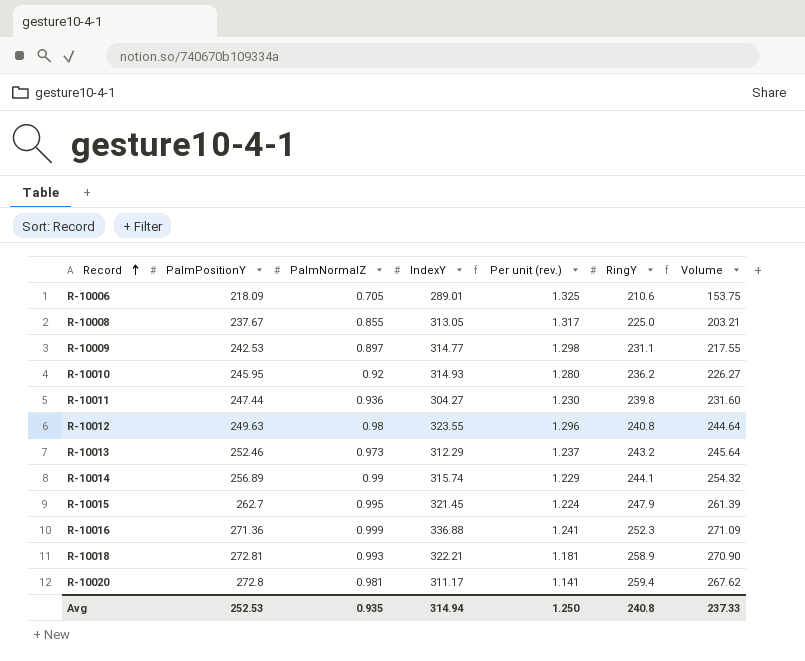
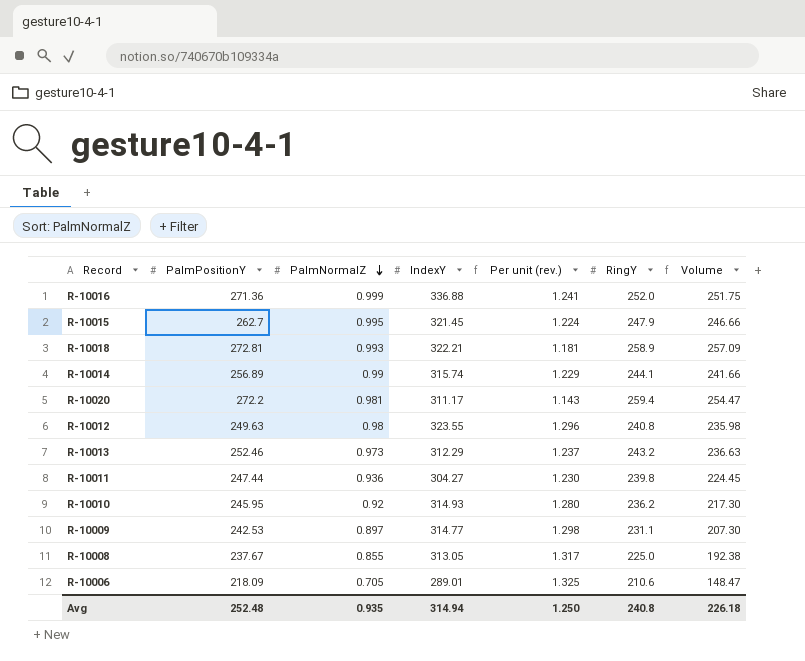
row order: Record ascending -> PalmNormalZ descending
column Volume | formula: [PalmPositionY] * [PalmNormalZ] -> [PalmNormalZ] * [RingY]
R-10016 | RingY: 252.3 -> 252.0
R-10020 | PalmPositionY: 272.8 -> 272.2
R-10020 | Per unit (rev.): 1.141 -> 1.143
Avg | PalmPositionY: 252.53 -> 252.48
Avg | Volume: 237.33 -> 226.18

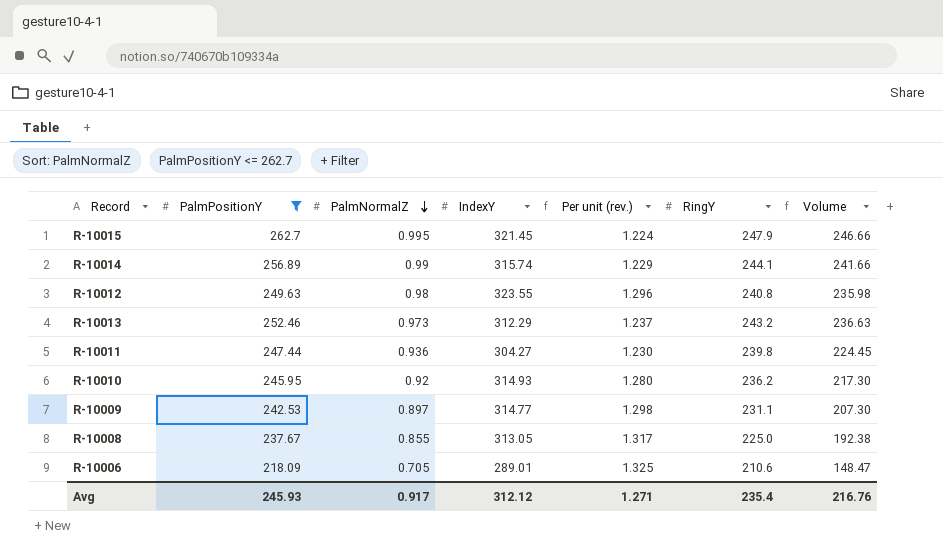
filter: none -> PalmPositionY <= 262.7
Avg | PalmPositionY: 252.48 -> 245.93
Avg | PalmNormalZ: 0.935 -> 0.917
Avg | IndexY: 314.94 -> 312.12
Avg | Per unit (rev.): 1.250 -> 1.271
Avg | RingY: 240.8 -> 235.4
Avg | Volume: 226.18 -> 216.76

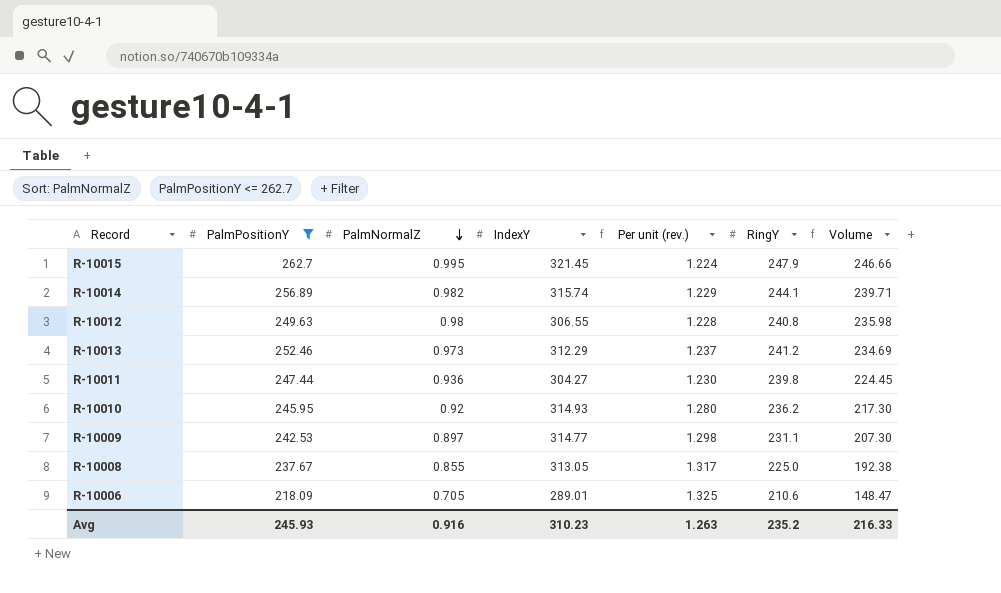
R-10014 | PalmNormalZ: 0.99 -> 0.982
R-10014 | Volume: 241.66 -> 239.71
R-10012 | IndexY: 323.55 -> 306.55
R-10012 | Per unit (rev.): 1.296 -> 1.228
R-10013 | RingY: 243.2 -> 241.2
R-10013 | Volume: 236.63 -> 234.69
Avg | PalmNormalZ: 0.917 -> 0.916
Avg | IndexY: 312.12 -> 310.23
Avg | Per unit (rev.): 1.271 -> 1.263
Avg | RingY: 235.4 -> 235.2
Avg | Volume: 216.76 -> 216.33

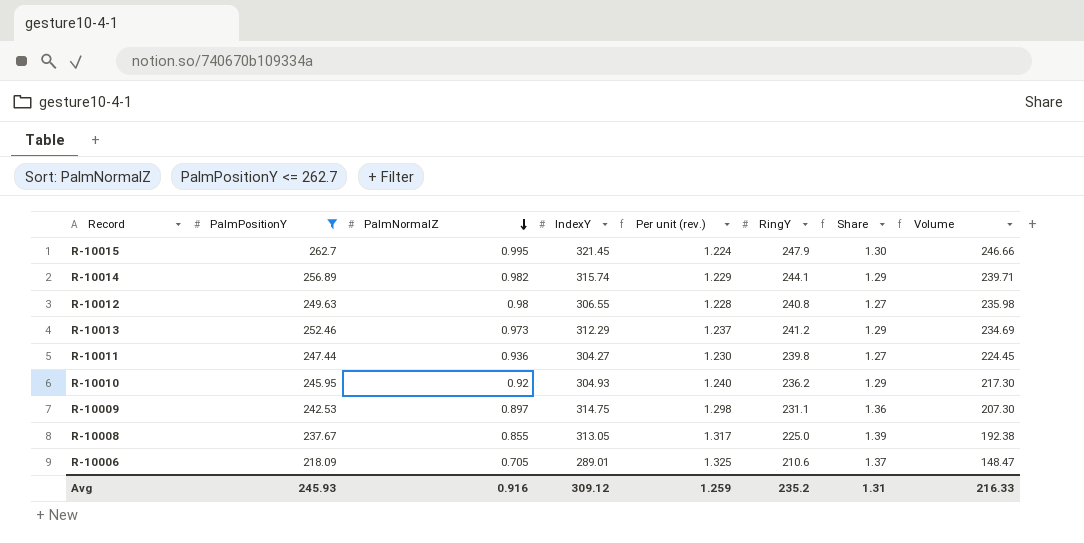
column Share | formula: none -> [IndexY] / [RingY]
R-10010 | IndexY: 314.93 -> 304.93
R-10010 | Per unit (rev.): 1.280 -> 1.240
R-10009 | IndexY: 314.77 -> 314.75
Avg | IndexY: 310.23 -> 309.12
Avg | Per unit (rev.): 1.263 -> 1.259

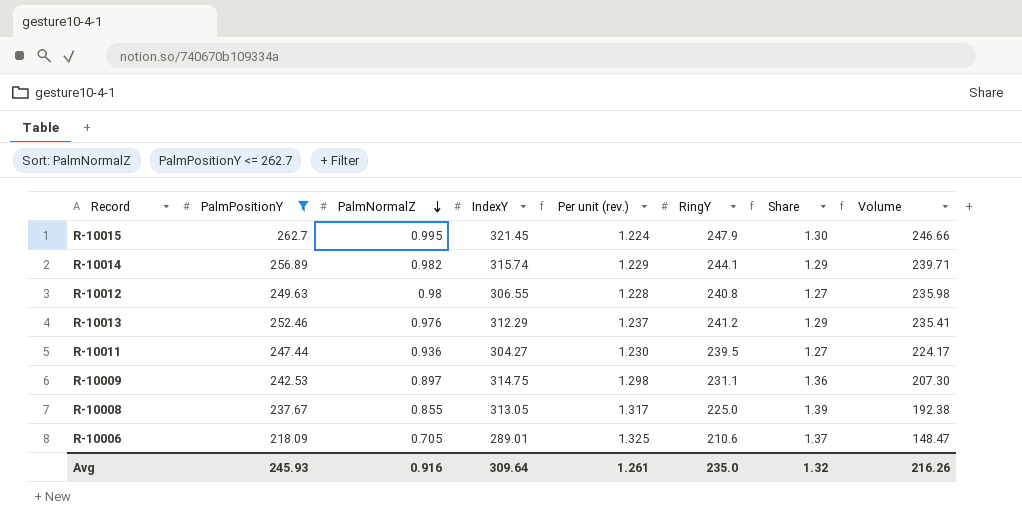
row R-10010: 245.95 | 0.92 | 304.93 | 1.240 | 236.2 | 1.29 | 217.30 -> none
R-10013 | PalmNormalZ: 0.973 -> 0.976
R-10013 | Volume: 234.69 -> 235.41
R-10011 | RingY: 239.8 -> 239.5
R-10011 | Volume: 224.45 -> 224.17
Avg | IndexY: 309.12 -> 309.64
Avg | Per unit (rev.): 1.259 -> 1.261
Avg | RingY: 235.2 -> 235.0
Avg | Share: 1.31 -> 1.32
Avg | Volume: 216.33 -> 216.26

